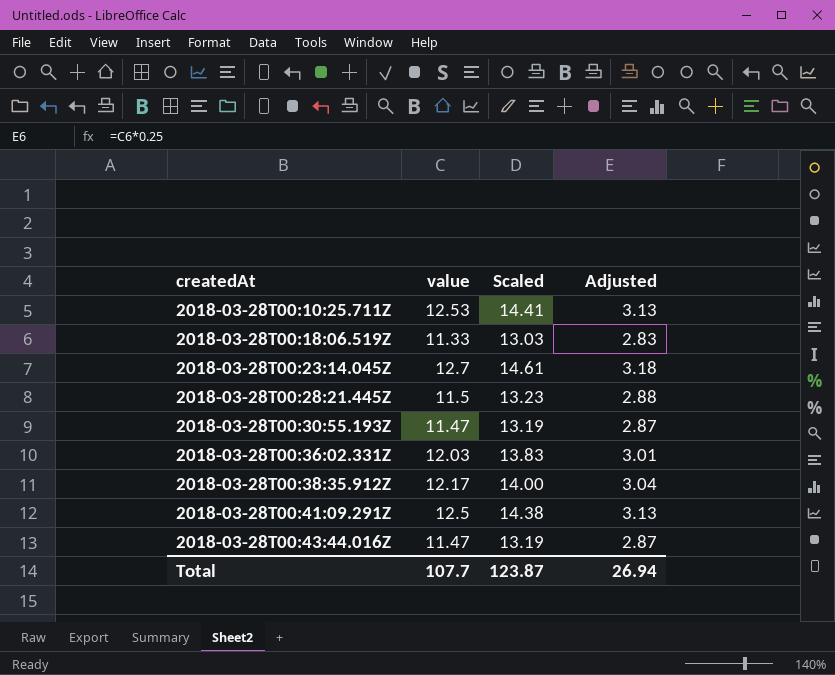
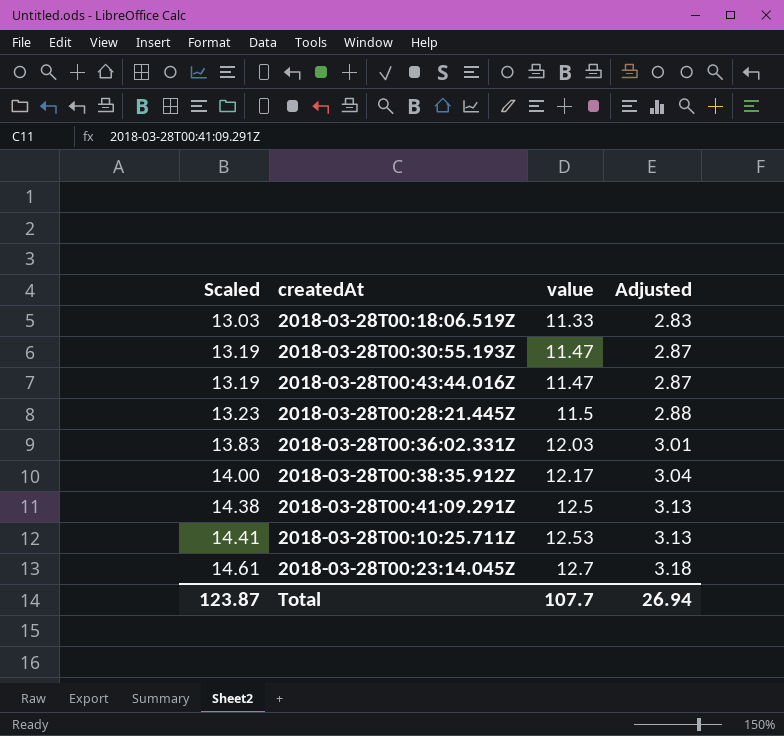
row order: createdAt ascending -> Scaled ascending
column Scaled | position: 3 -> 1

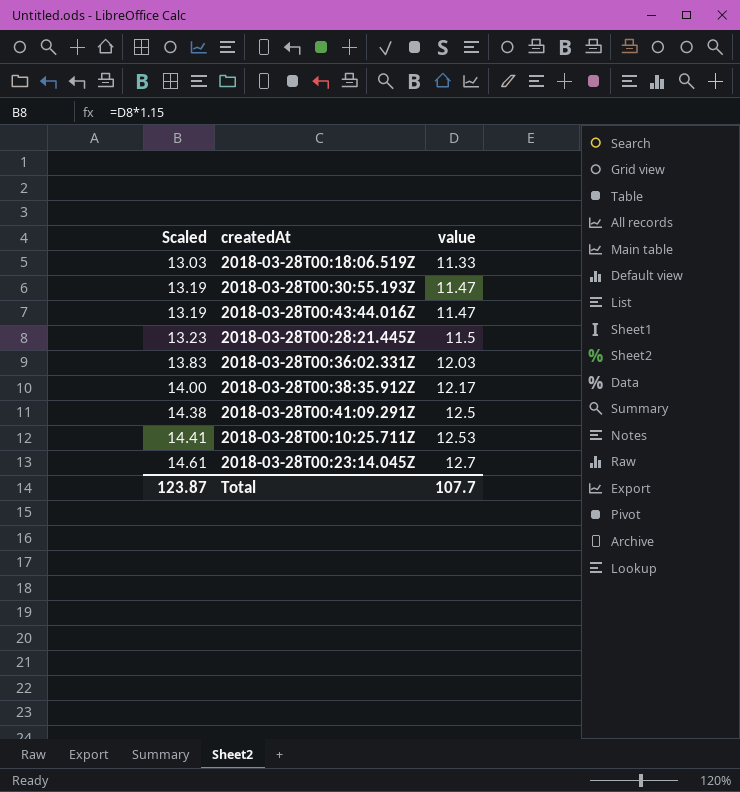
column Adjusted | formula: [value] * 0.25 -> none

